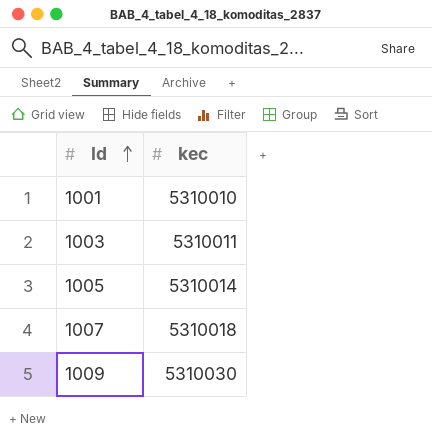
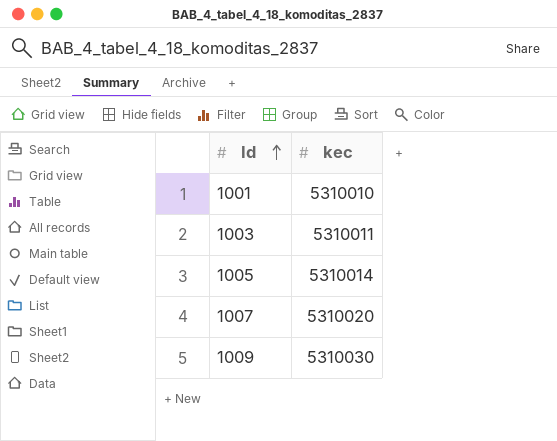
1007 | kec: 5310018 -> 5310020

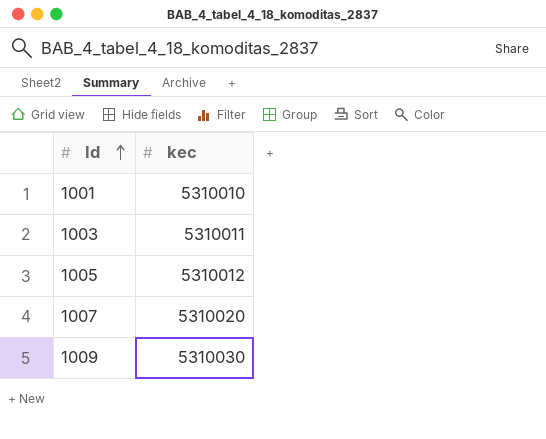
1005 | kec: 5310014 -> 5310012

